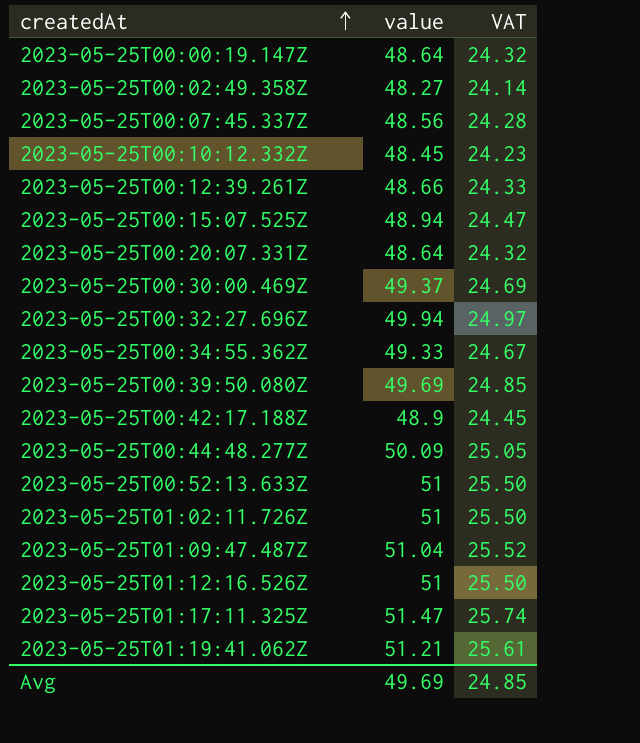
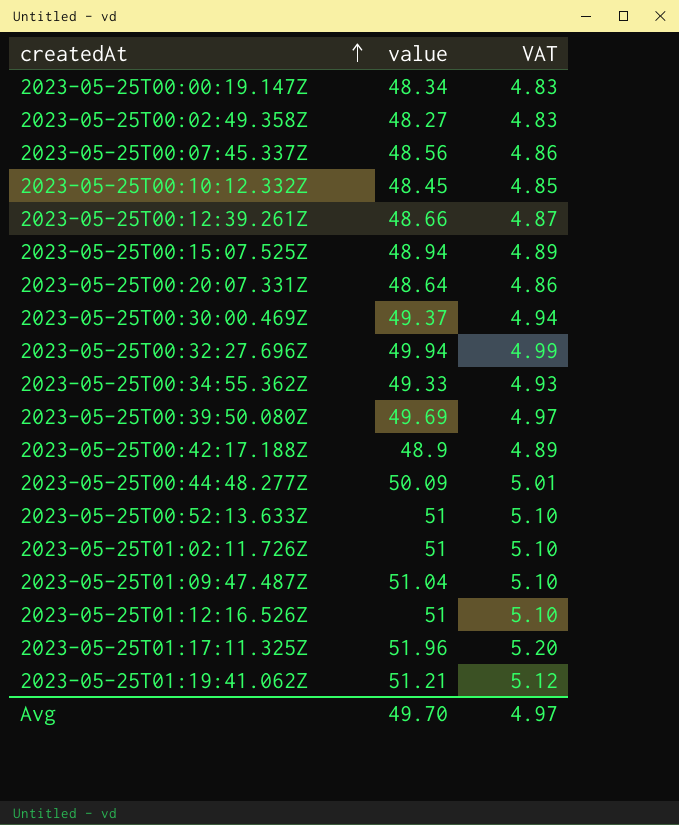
column VAT | formula: [value] * 0.5 -> [value] * 0.1
2023-05-25T00:00:19.147Z | value: 48.64 -> 48.34
2023-05-25T01:17:11.325Z | value: 51.47 -> 51.96
Avg | value: 49.69 -> 49.70
Avg | VAT: 24.85 -> 4.97

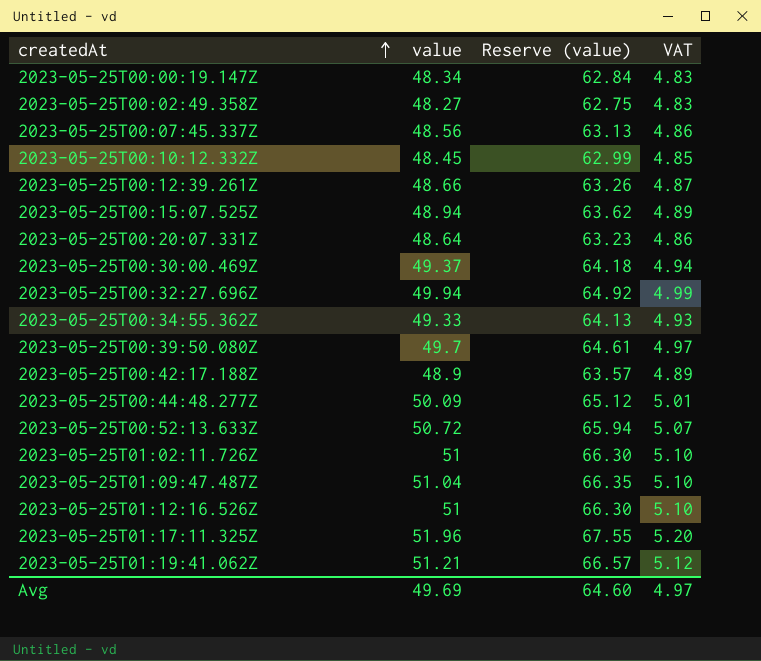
column Reserve (value) | formula: none -> [value] * 1.3
2023-05-25T00:39:50.080Z | value: 49.69 -> 49.7
2023-05-25T00:52:13.633Z | value: 51 -> 50.72
2023-05-25T00:52:13.633Z | VAT: 5.10 -> 5.07
Avg | value: 49.70 -> 49.69

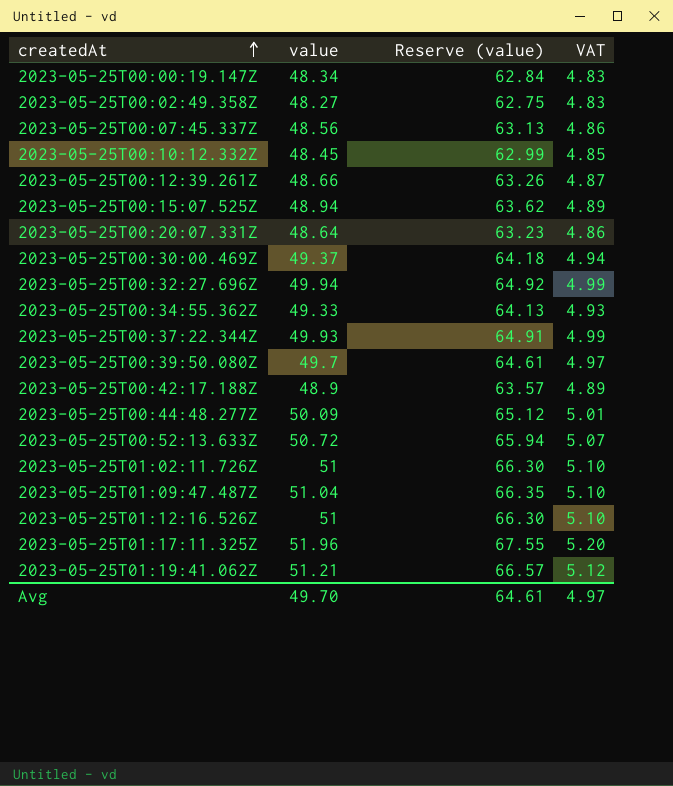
row 2023-05-25T00:37:22.344Z: none -> 49.93 | 64.91 | 4.99
Avg | value: 49.69 -> 49.70
Avg | Reserve (value): 64.60 -> 64.61

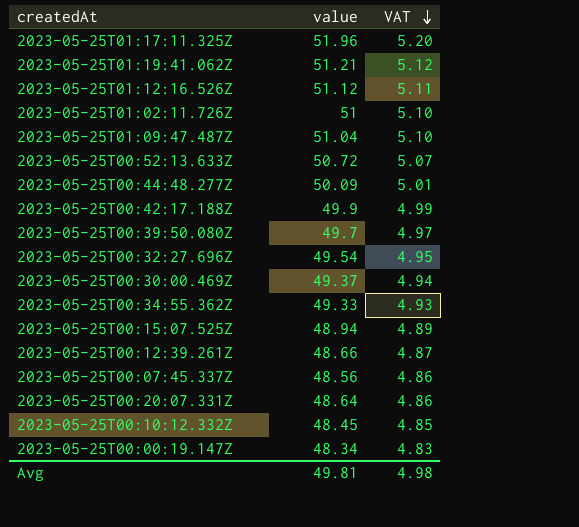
row order: createdAt ascending -> VAT descending
column Reserve (value) | formula: [value] * 1.3 -> none
row 2023-05-25T00:02:49.358Z: 48.27 | 62.75 | 4.83 -> none
row 2023-05-25T00:37:22.344Z: 49.93 | 64.91 | 4.99 -> none
2023-05-25T01:12:16.526Z | value: 51 -> 51.12
2023-05-25T01:12:16.526Z | VAT: 5.10 -> 5.11
2023-05-25T00:42:17.188Z | value: 48.9 -> 49.9
2023-05-25T00:42:17.188Z | VAT: 4.89 -> 4.99
2023-05-25T00:32:27.696Z | value: 49.94 -> 49.54
2023-05-25T00:32:27.696Z | VAT: 4.99 -> 4.95
Avg | value: 49.70 -> 49.81
Avg | VAT: 4.97 -> 4.98

